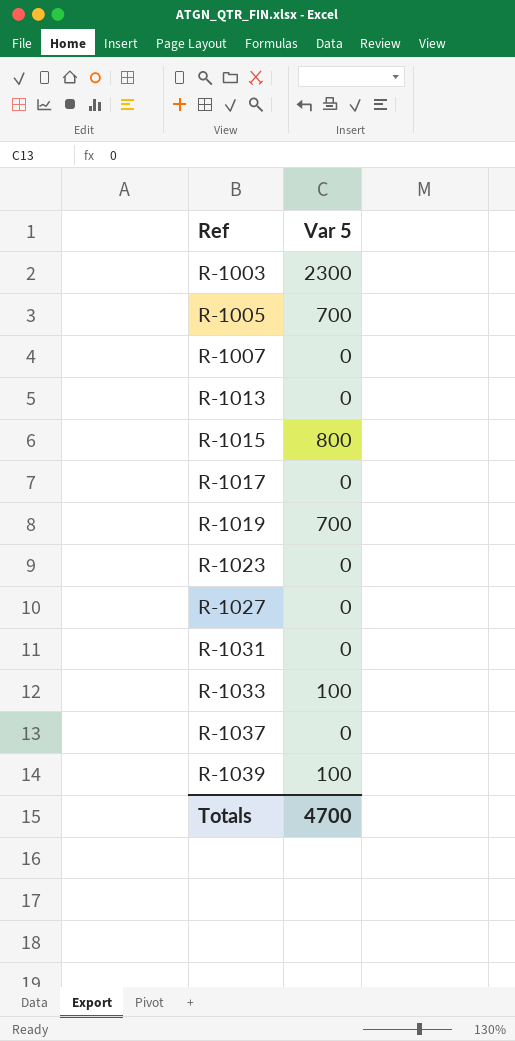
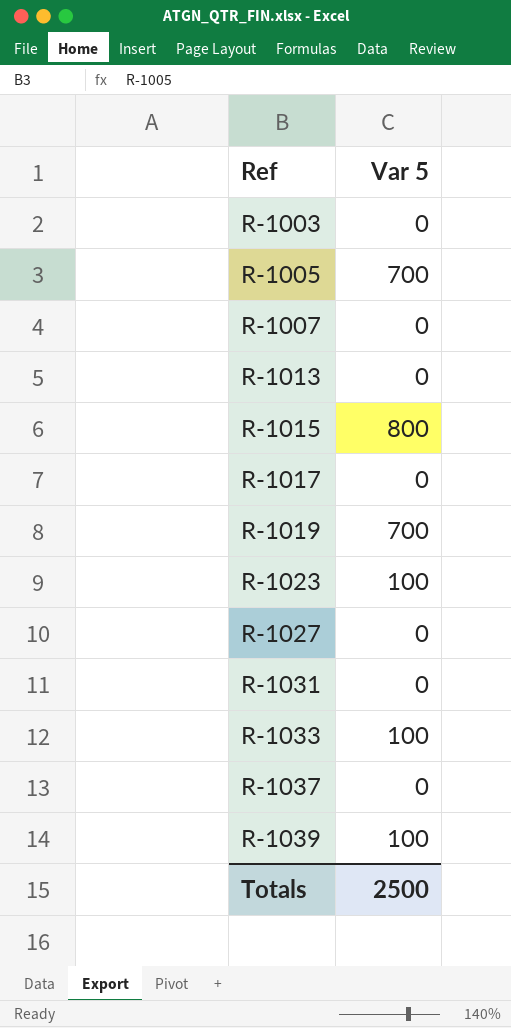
R-1003 | Var 5: 2300 -> 0
R-1023 | Var 5: 0 -> 100
Totals | Var 5: 4700 -> 2500

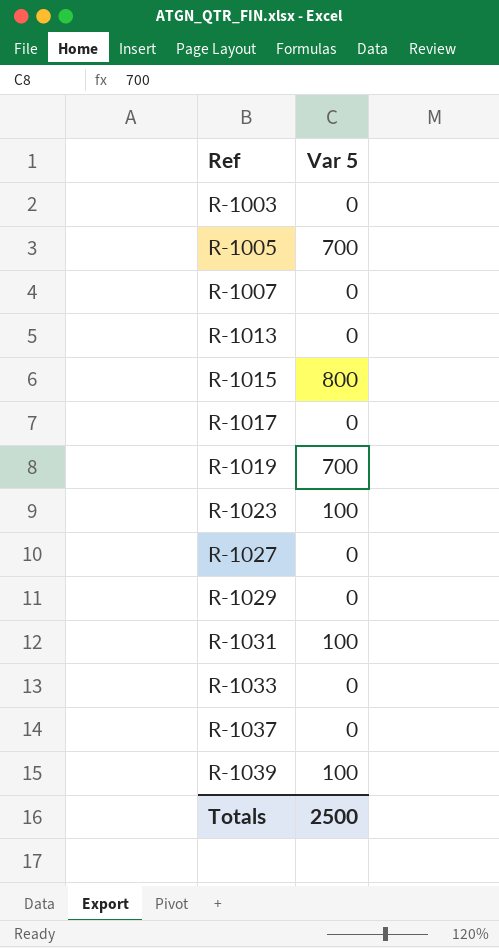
row R-1029: none -> 0
R-1031 | Var 5: 0 -> 100
R-1033 | Var 5: 100 -> 0

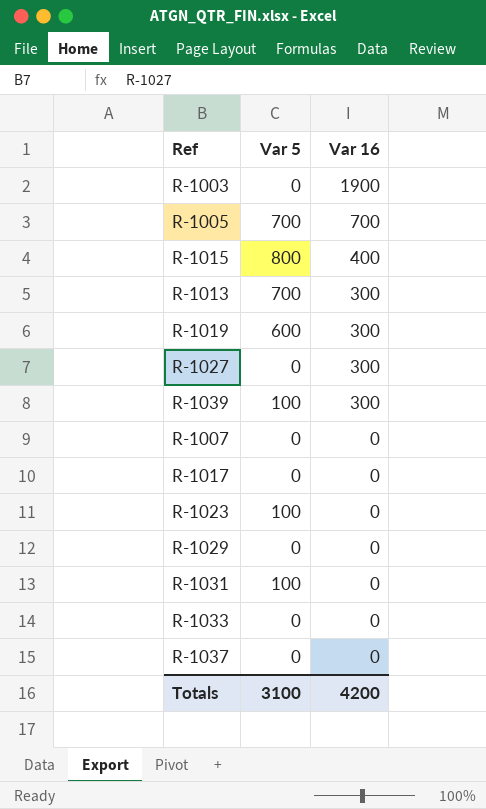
row order: Ref ascending -> Var 16 descending
column Var 16 | position: none -> 3
R-1013 | Var 5: 0 -> 700
R-1019 | Var 5: 700 -> 600
Totals | Var 5: 2500 -> 3100

